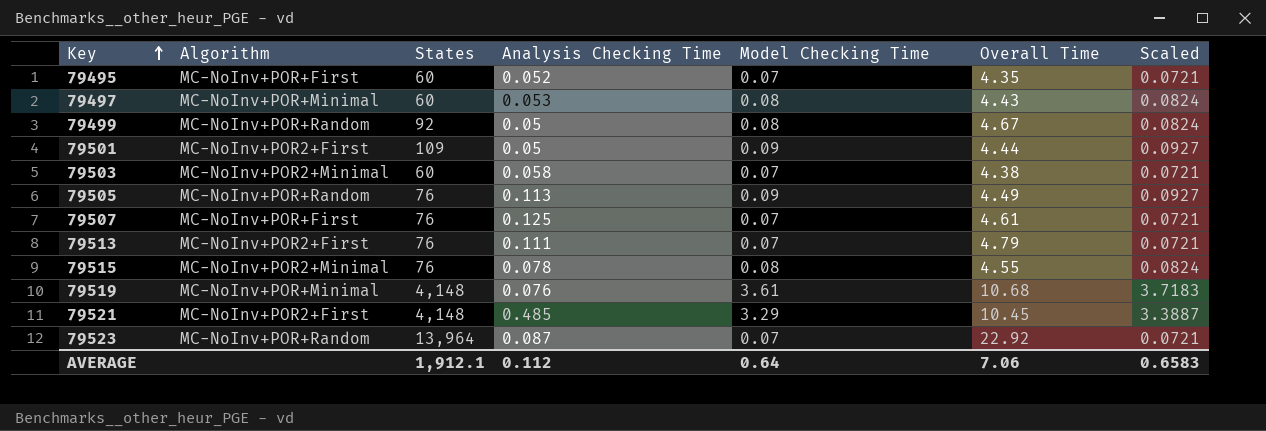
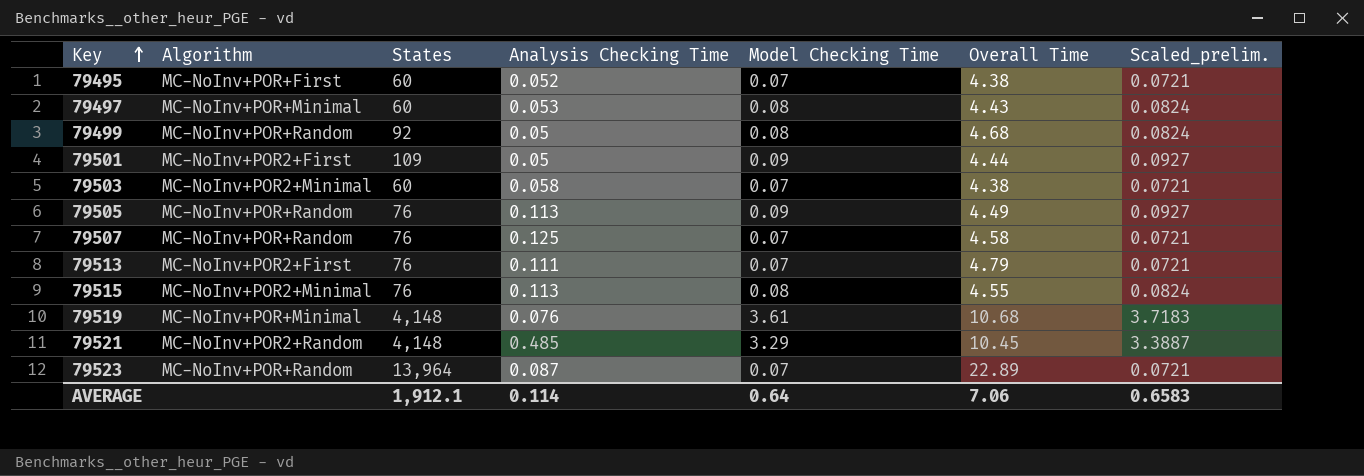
column name: Scaled -> Scaled_prelim.
79495 | Overall Time: 4.35 -> 4.38
79499 | Overall Time: 4.67 -> 4.68
79507 | Algorithm: MC-NoInv+POR+First -> MC-NoInv+POR+Random
79507 | Overall Time: 4.61 -> 4.58
79515 | Analysis Checking Time: 0.078 -> 0.113
79521 | Algorithm: MC-NoInv+POR2+First -> MC-NoInv+POR2+Random
79523 | Overall Time: 22.92 -> 22.89
AVERAGE | Analysis Checking Time: 0.112 -> 0.114

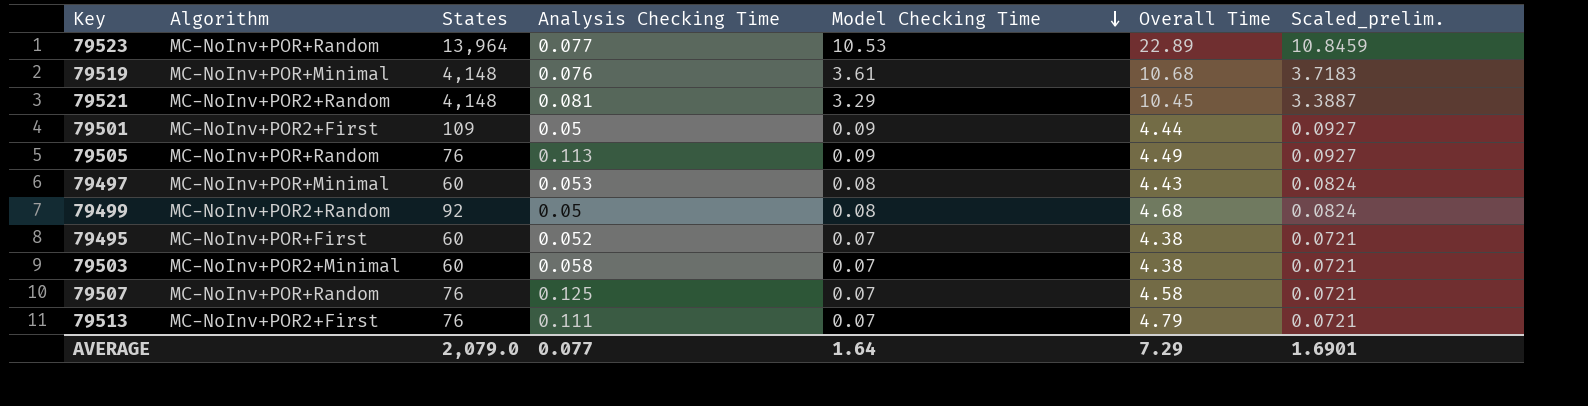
row order: Key ascending -> Model Checking Time descending
row 79515: MC-NoInv+POR2+Minimal | 76 | 0.113 | 0.08 | 4.55 | 0.0824 -> none
79523 | Analysis Checking Time: 0.087 -> 0.077
79523 | Model Checking Time: 0.07 -> 10.53
79523 | Scaled_prelim.: 0.0721 -> 10.8459
79521 | Analysis Checking Time: 0.485 -> 0.081
79499 | Algorithm: MC-NoInv+POR+Random -> MC-NoInv+POR2+Random
AVERAGE | States: 1,912.1 -> 2,079.0
AVERAGE | Analysis Checking Time: 0.114 -> 0.077
AVERAGE | Model Checking Time: 0.64 -> 1.64
AVERAGE | Overall Time: 7.06 -> 7.29
AVERAGE | Scaled_prelim.: 0.6583 -> 1.6901

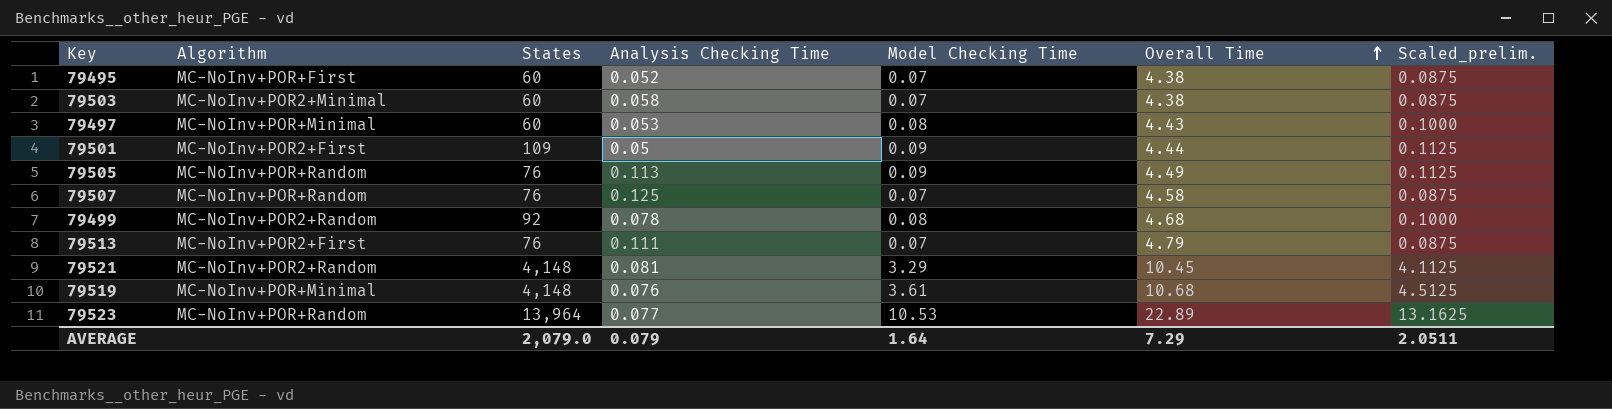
row order: Model Checking Time descending -> Overall Time ascending
column Scaled_prelim. | formula: [Model Checking Time] * 1.03 -> [Model Checking Time] * 1.25
79499 | Analysis Checking Time: 0.05 -> 0.078
AVERAGE | Analysis Checking Time: 0.077 -> 0.079
AVERAGE | Scaled_prelim.: 1.6901 -> 2.0511

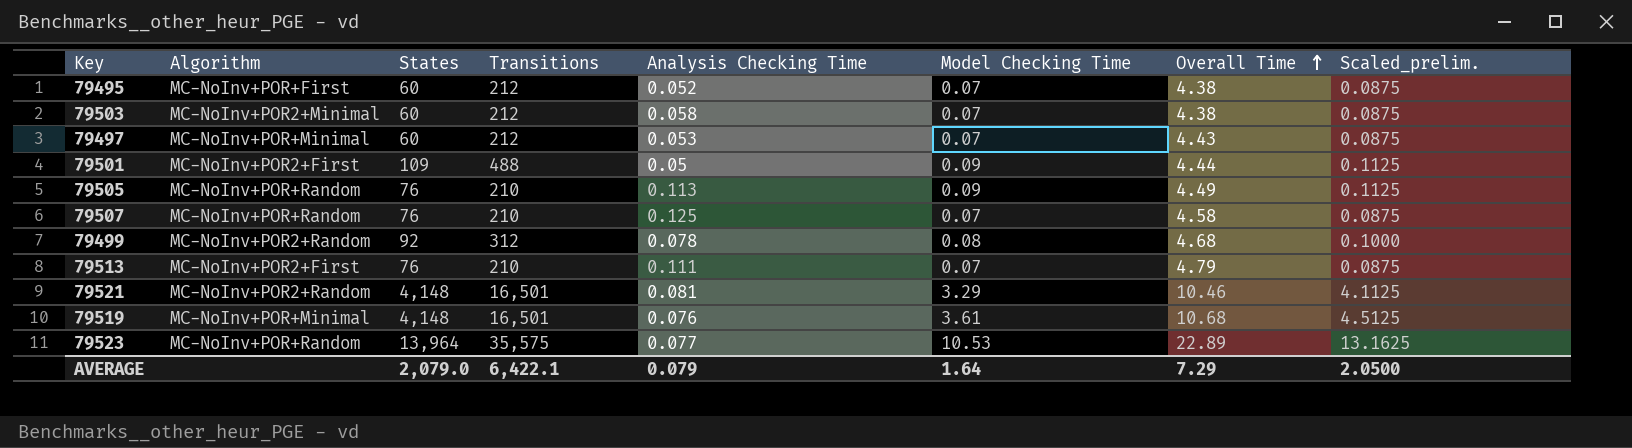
column Transitions | position: none -> 4
79497 | Model Checking Time: 0.08 -> 0.07
79497 | Scaled_prelim.: 0.1000 -> 0.0875
79521 | Overall Time: 10.45 -> 10.46
AVERAGE | Scaled_prelim.: 2.0511 -> 2.0500

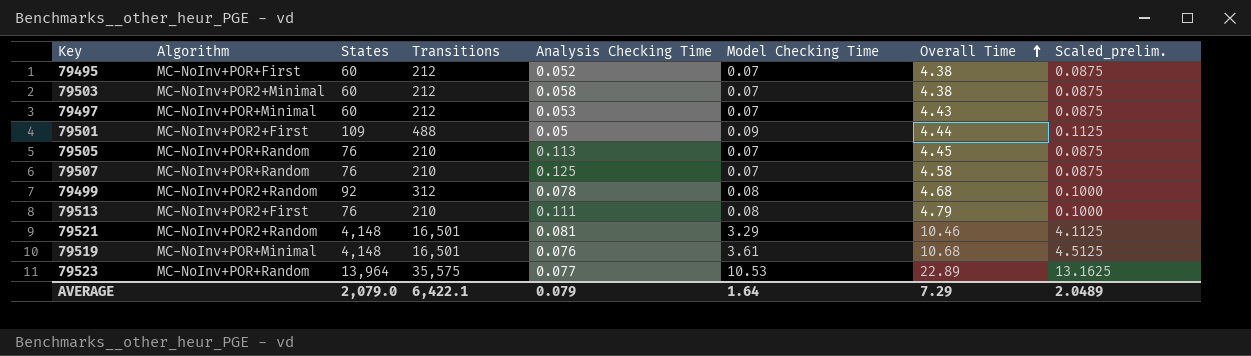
79505 | Model Checking Time: 0.09 -> 0.07
79505 | Overall Time: 4.49 -> 4.45
79505 | Scaled_prelim.: 0.1125 -> 0.0875
79513 | Model Checking Time: 0.07 -> 0.08
79513 | Scaled_prelim.: 0.0875 -> 0.1000
AVERAGE | Scaled_prelim.: 2.0500 -> 2.0489

